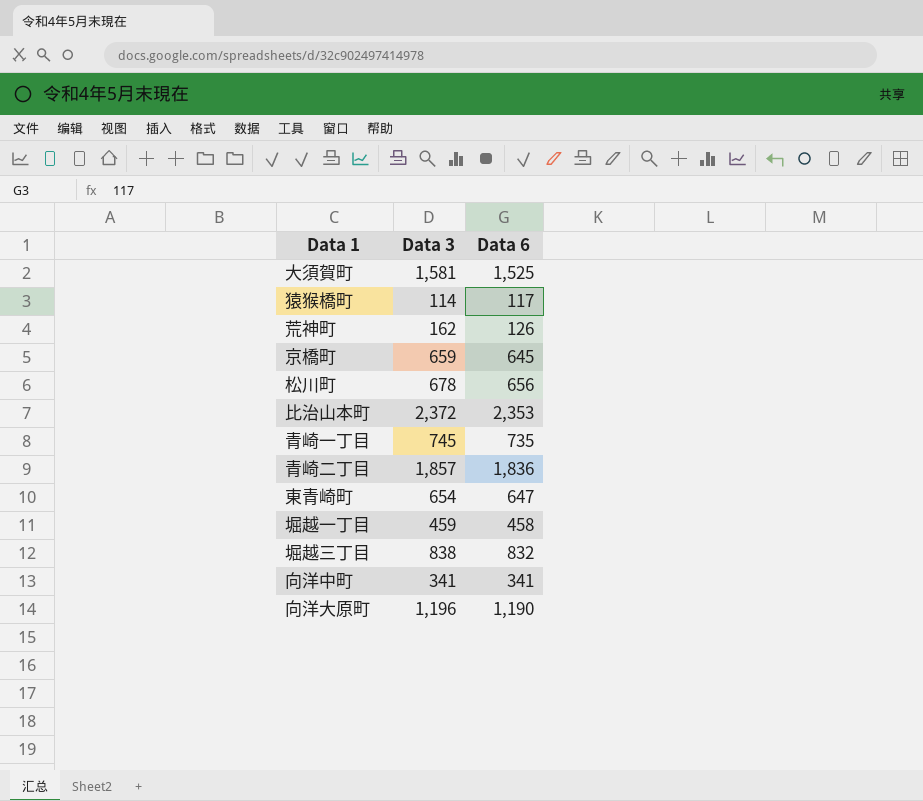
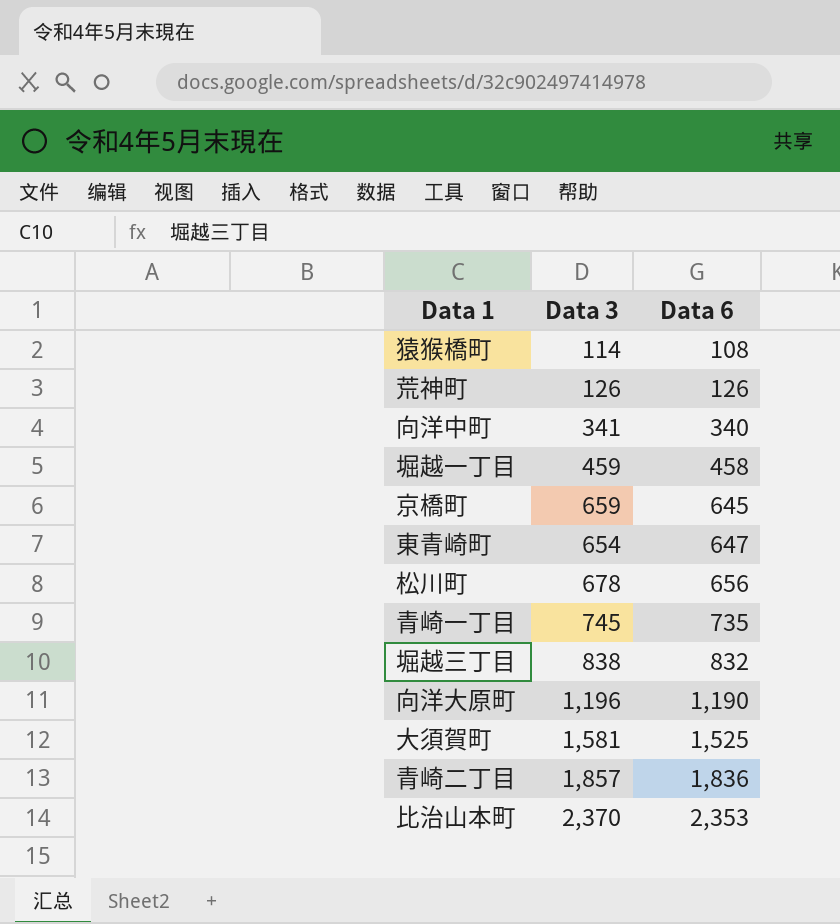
row order: none -> Data 6 ascending
猿猴橋町 | Data 6: 117 -> 108
荒神町 | Data 3: 162 -> 126
向洋中町 | Data 6: 341 -> 340
比治山本町 | Data 3: 2,372 -> 2,370

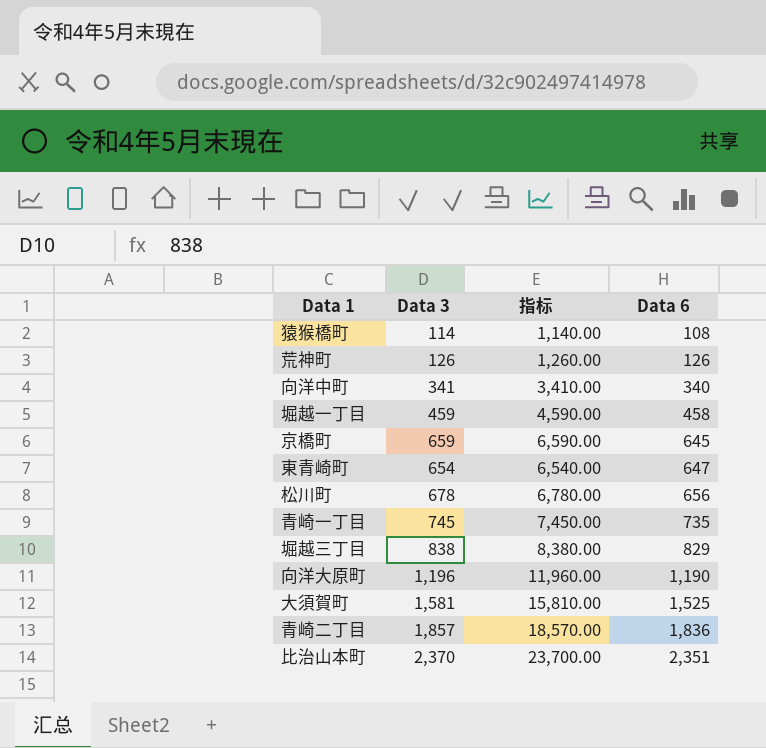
column 指标 | formula: none -> [Data 3] * 10
堀越三丁目 | Data 6: 832 -> 829
比治山本町 | Data 6: 2,353 -> 2,351

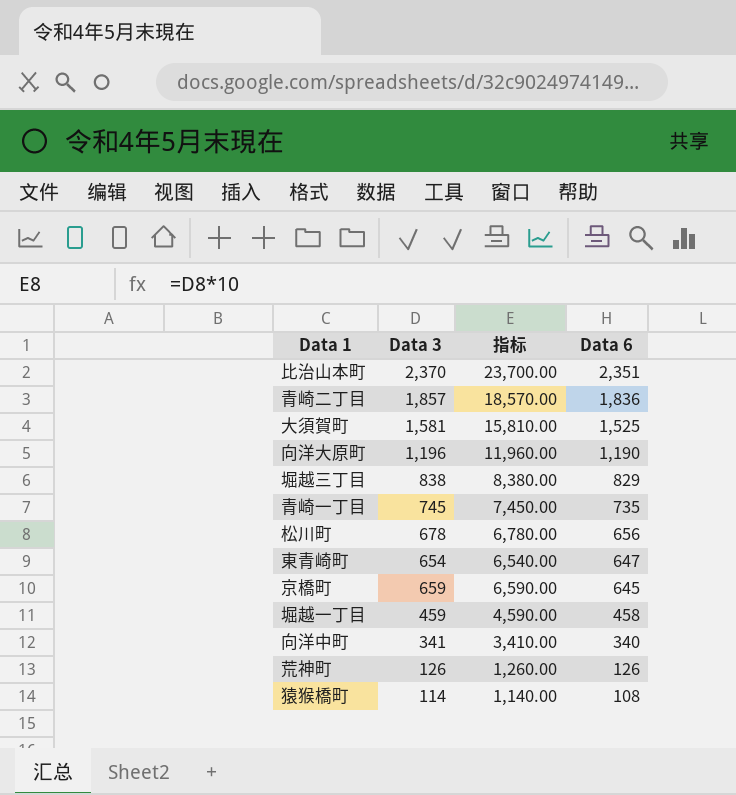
row order: Data 6 ascending -> Data 6 descending

